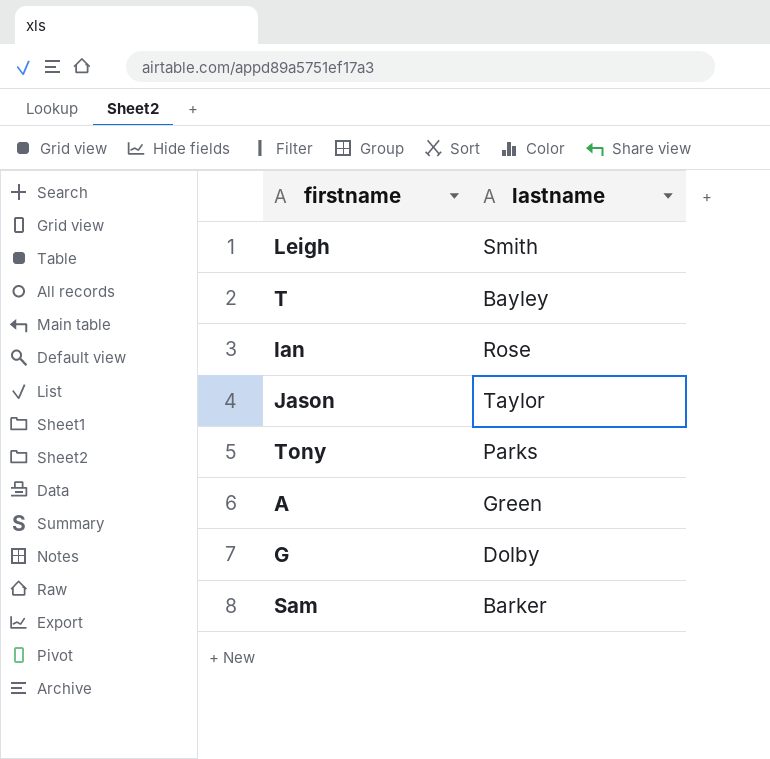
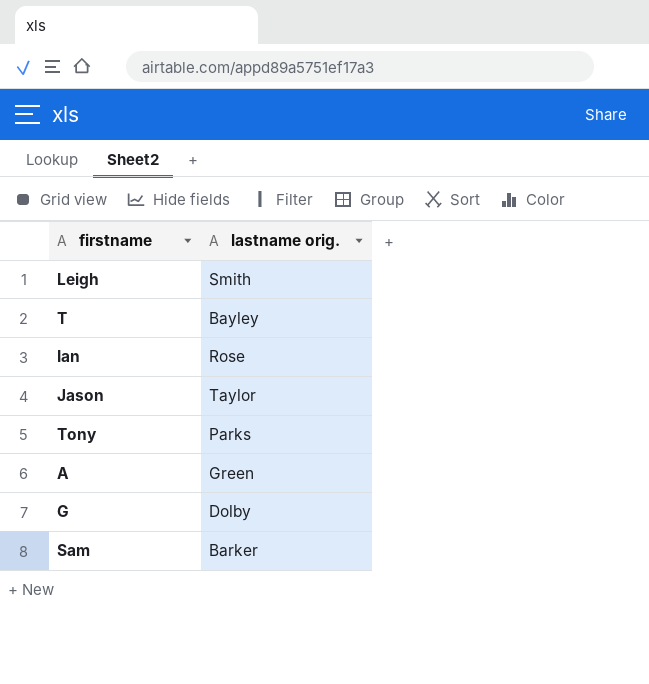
column name: lastname -> lastname orig.

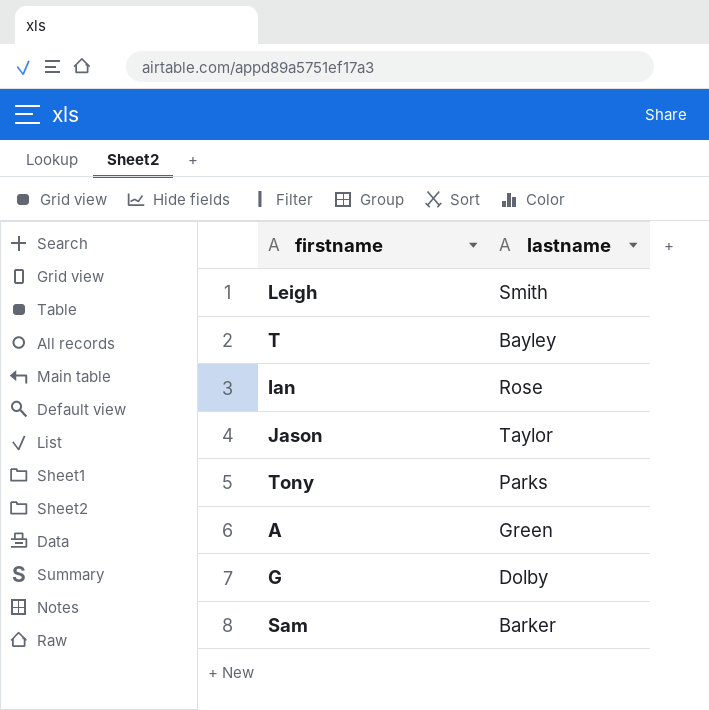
column name: lastname orig. -> lastname

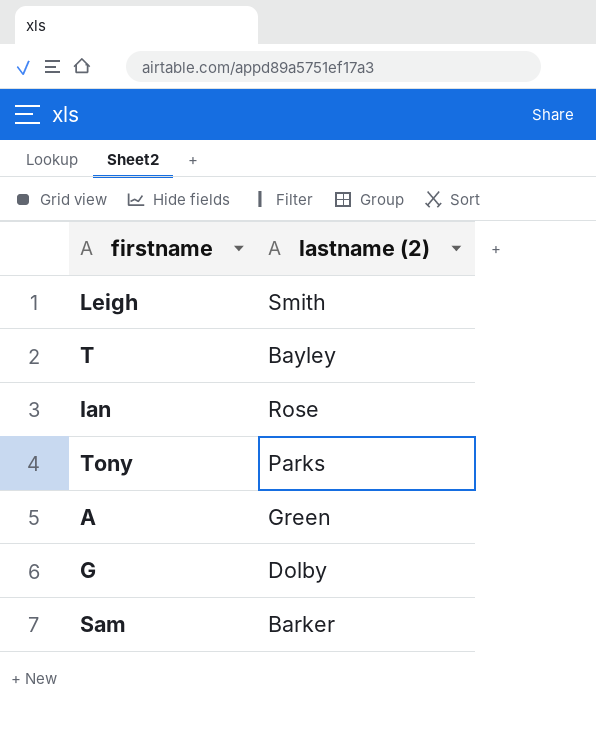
column name: lastname -> lastname (2)
row Jason: Taylor -> none

